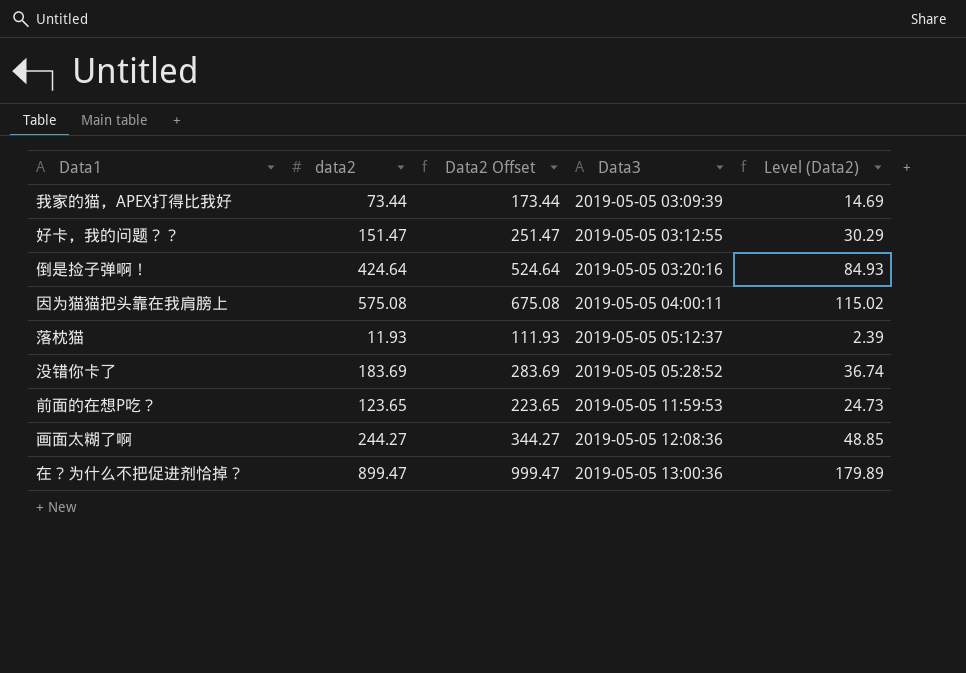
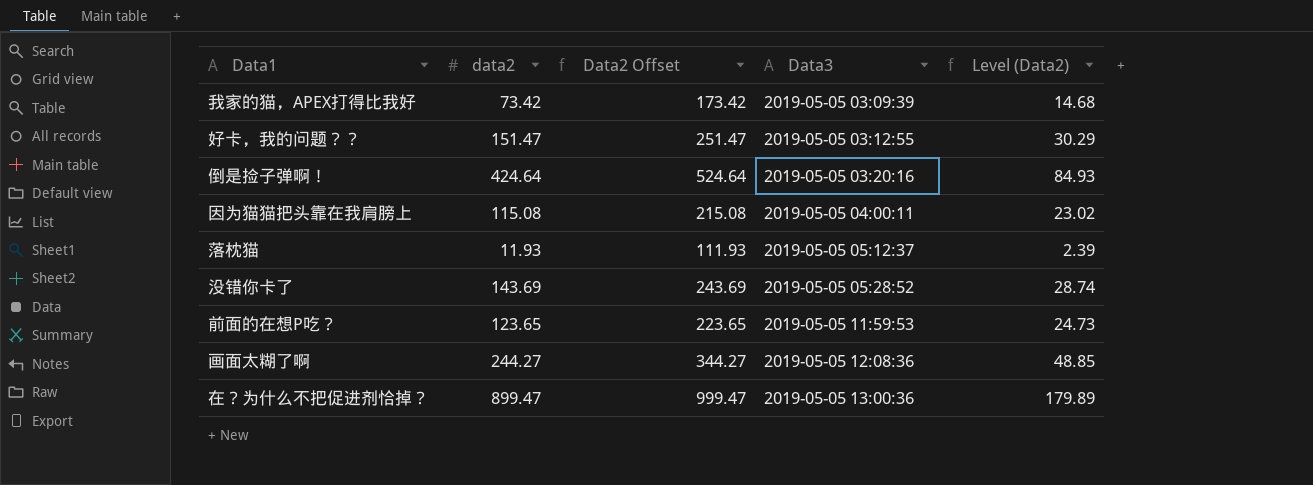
我家的猫，APEX打得比我好 | data2: 73.44 -> 73.42
我家的猫，APEX打得比我好 | Data2 Offset: 173.44 -> 173.42
我家的猫，APEX打得比我好 | Level (Data2): 14.69 -> 14.68
因为猫猫把头靠在我肩膀上 | data2: 575.08 -> 115.08
因为猫猫把头靠在我肩膀上 | Data2 Offset: 675.08 -> 215.08
因为猫猫把头靠在我肩膀上 | Level (Data2): 115.02 -> 23.02
没错你卡了 | data2: 183.69 -> 143.69
没错你卡了 | Data2 Offset: 283.69 -> 243.69
没错你卡了 | Level (Data2): 36.74 -> 28.74

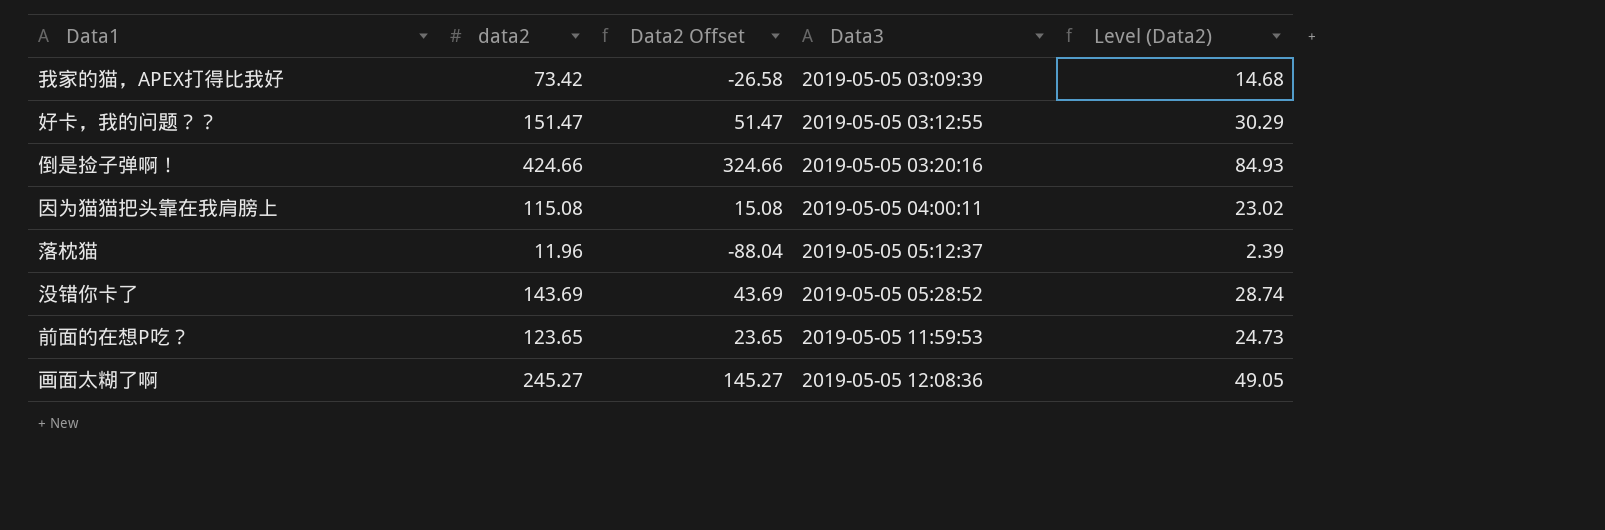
column Data2 Offset | formula: [data2] + 100 -> [data2] - 100
row 在？为什么不把促进剂恰掉？: 899.47 | 999.47 | 2019-05-05 13:00:36 | 179.89 -> none
倒是捡子弹啊！ | data2: 424.64 -> 424.66
落枕猫 | data2: 11.93 -> 11.96
画面太糊了啊 | data2: 244.27 -> 245.27
画面太糊了啊 | Level (Data2): 48.85 -> 49.05

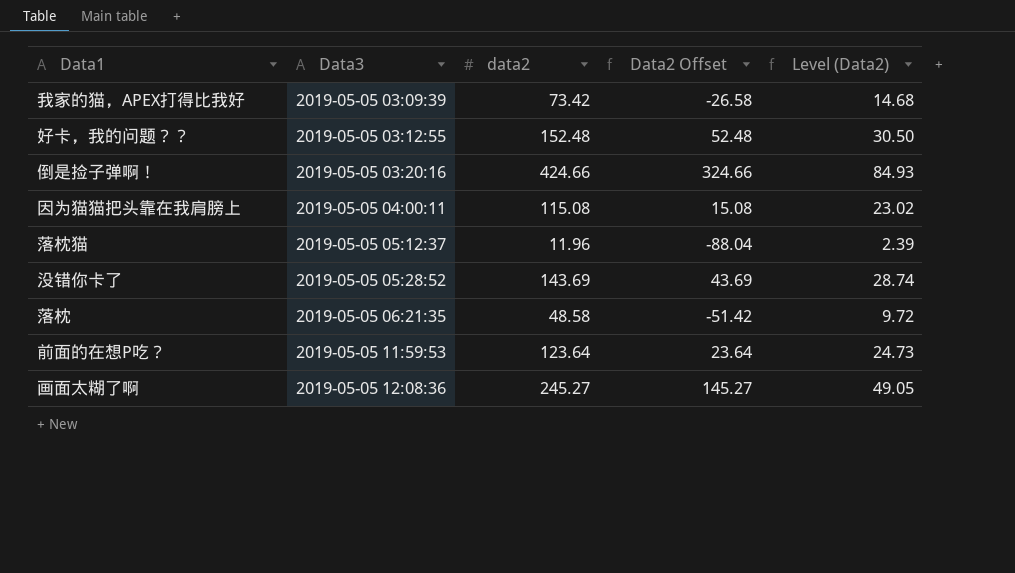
column Data3 | position: 4 -> 2
好卡，我的问题？？ | data2: 151.47 -> 152.48
好卡，我的问题？？ | Data2 Offset: 51.47 -> 52.48
好卡，我的问题？？ | Level (Data2): 30.29 -> 30.50
row 落枕: none -> 2019-05-05 06:21:35 | 48.58 | -51.42 | 9.72
前面的在想P吃？ | data2: 123.65 -> 123.64
前面的在想P吃？ | Data2 Offset: 23.65 -> 23.64

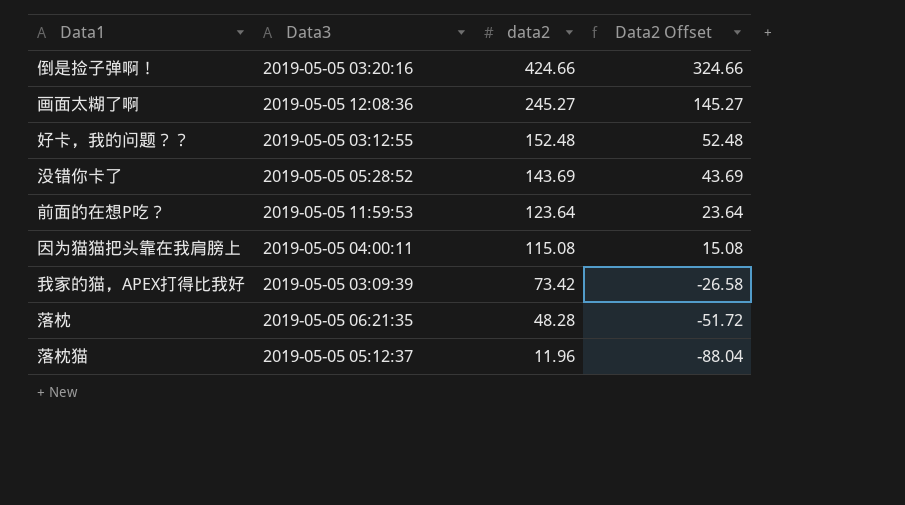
row order: Data3 ascending -> data2 descending
column Level (Data2) | formula: [data2] * 0.2 -> none
落枕 | data2: 48.58 -> 48.28
落枕 | Data2 Offset: -51.42 -> -51.72

